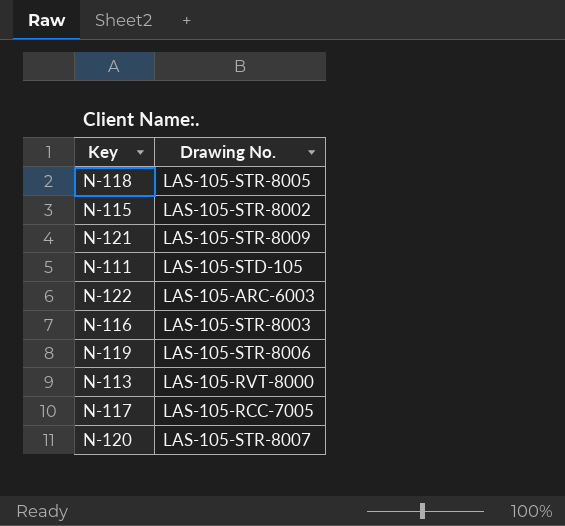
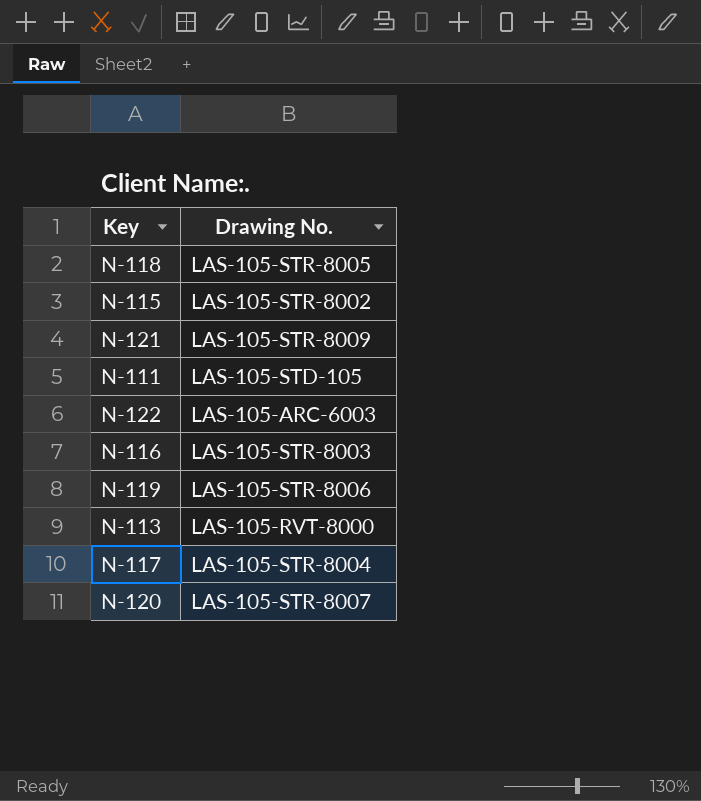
N-117 | Drawing No.: LAS-105-RCC-7005 -> LAS-105-STR-8004

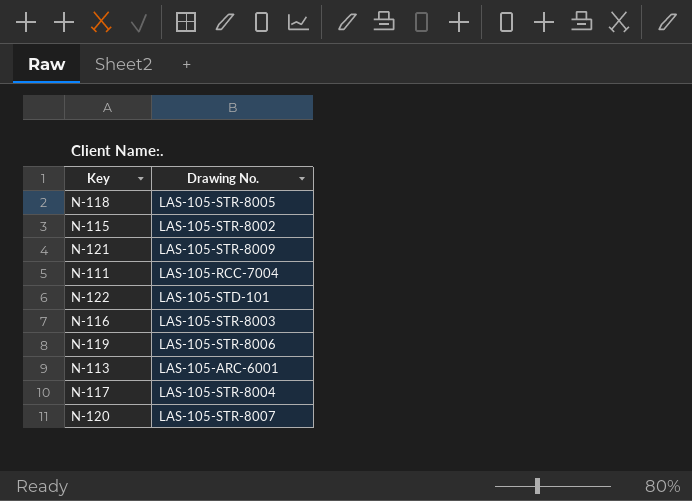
N-111 | Drawing No.: LAS-105-STD-105 -> LAS-105-RCC-7004
N-122 | Drawing No.: LAS-105-ARC-6003 -> LAS-105-STD-101
N-113 | Drawing No.: LAS-105-RVT-8000 -> LAS-105-ARC-6001

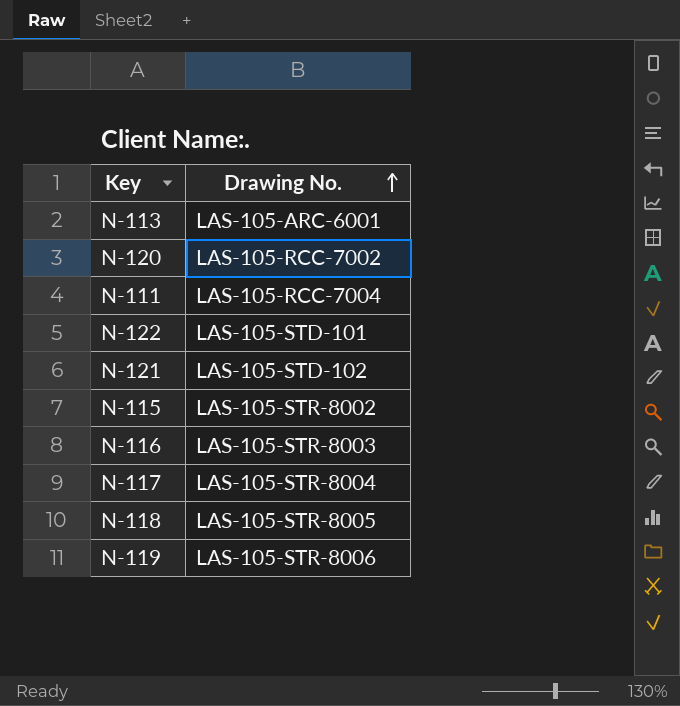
row order: none -> Drawing No. ascending
N-120 | Drawing No.: LAS-105-STR-8007 -> LAS-105-RCC-7002
N-121 | Drawing No.: LAS-105-STR-8009 -> LAS-105-STD-102

